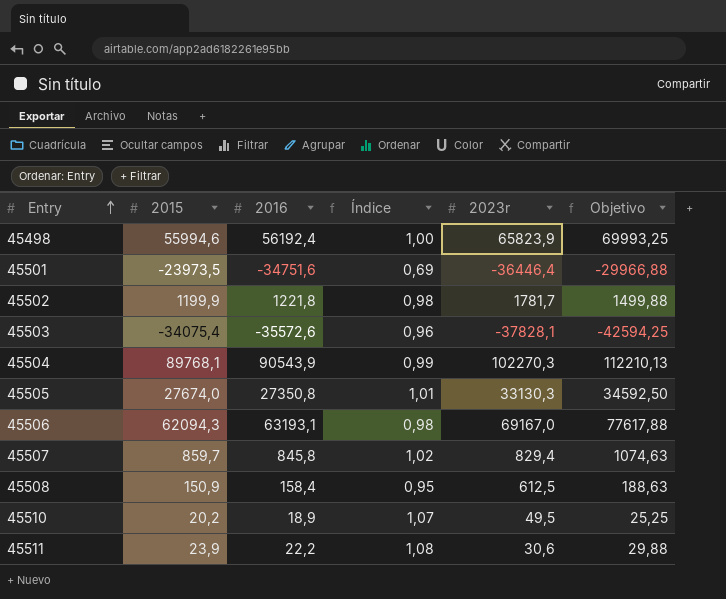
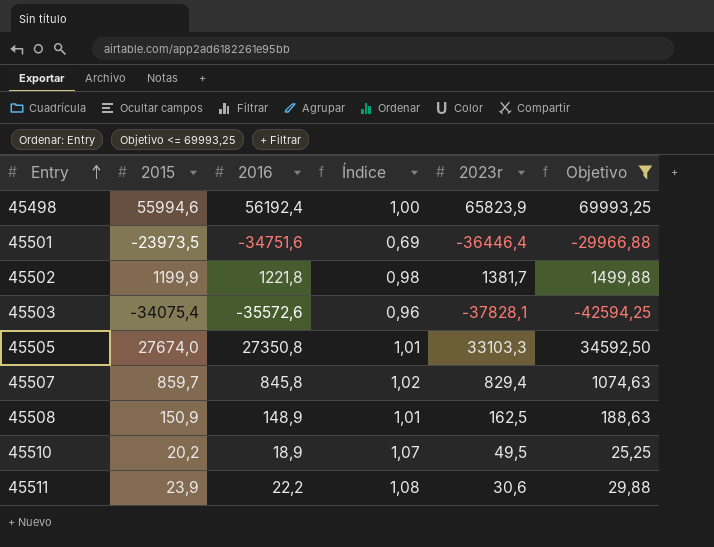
filter: none -> Objetivo <= 69993,25
45502 | 2023r: 1781,7 -> 1381,7
45505 | 2023r: 33130,3 -> 33103,3
45508 | 2016: 158,4 -> 148,9
45508 | Índice: 0,95 -> 1,01
45508 | 2023r: 612,5 -> 162,5

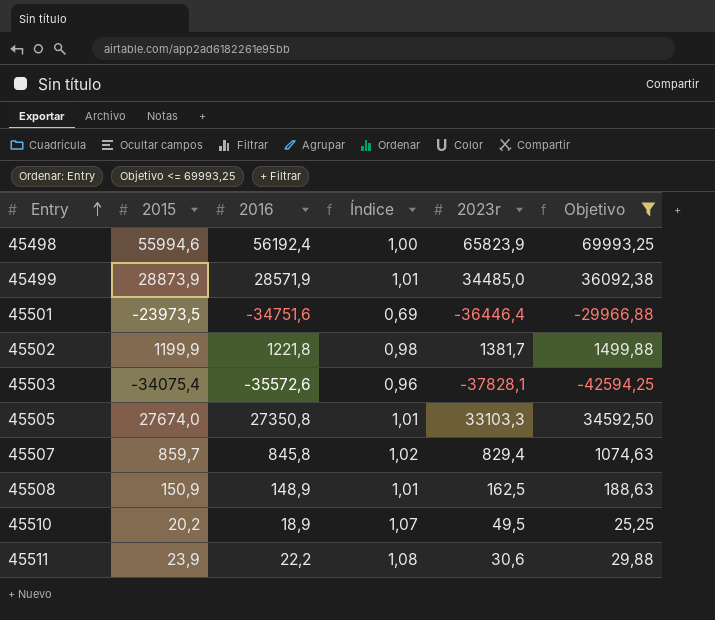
row 45499: none -> 28873,9 | 28571,9 | 1,01 | 34485,0 | 36092,38

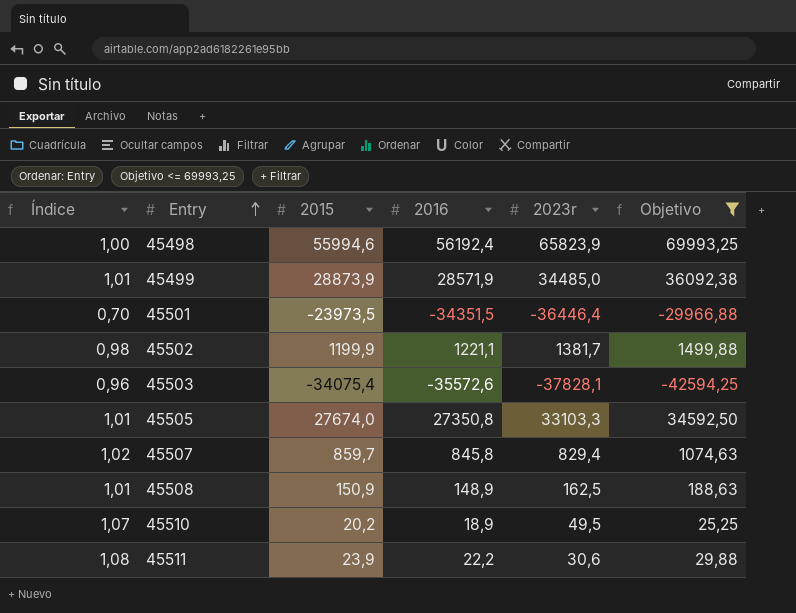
column Índice | position: 4 -> 1
45501 | Índice: 0,69 -> 0,70
45501 | 2016: -34751,6 -> -34351,5
45502 | 2016: 1221,8 -> 1221,1

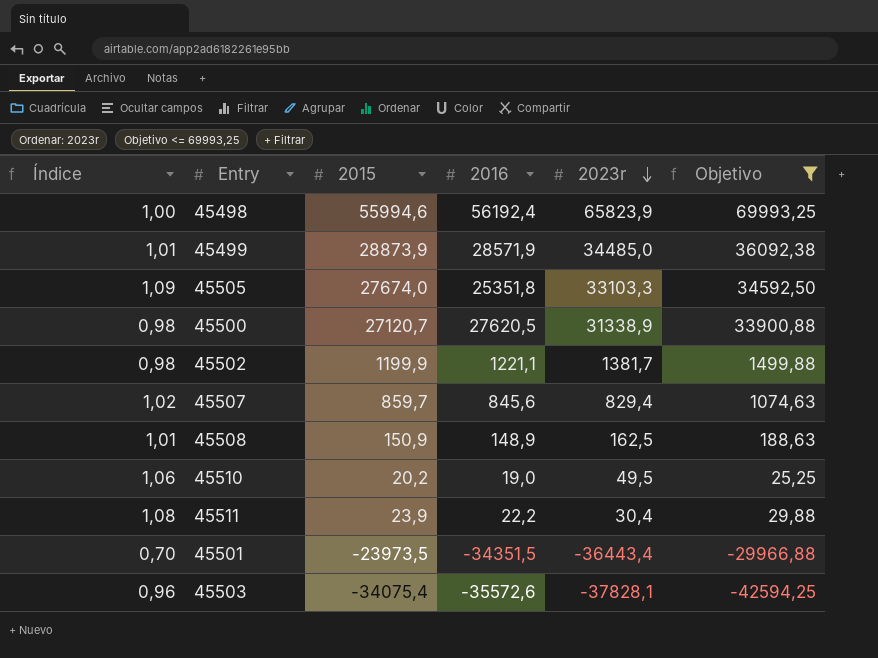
row order: Entry ascending -> 2023r descending
45505 | Índice: 1,01 -> 1,09
45505 | 2016: 27350,8 -> 25351,8
row 45500: none -> 0,98 | 27120,7 | 27620,5 | 31338,9 | 33900,88
45507 | 2016: 845,8 -> 845,6
45510 | Índice: 1,07 -> 1,06
45510 | 2016: 18,9 -> 19,0
45511 | 2023r: 30,6 -> 30,4
45501 | 2023r: -36446,4 -> -36443,4

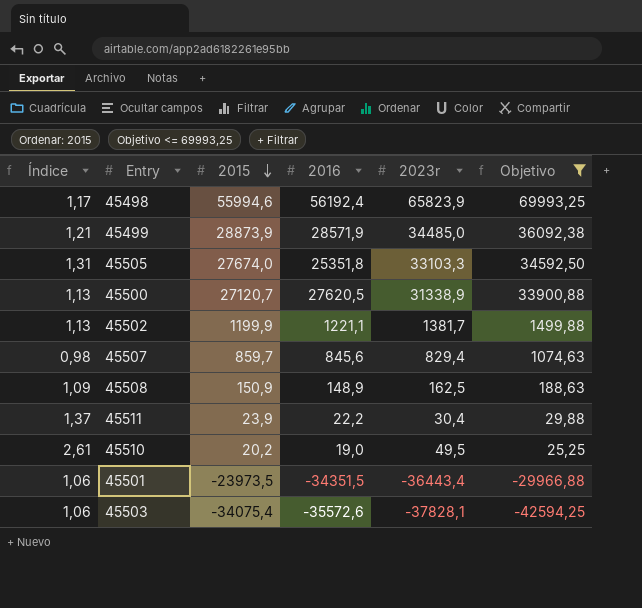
row order: 2023r descending -> 2015 descending
column Índice | formula: [2015] / [2016] -> [2023r] / [2016]

